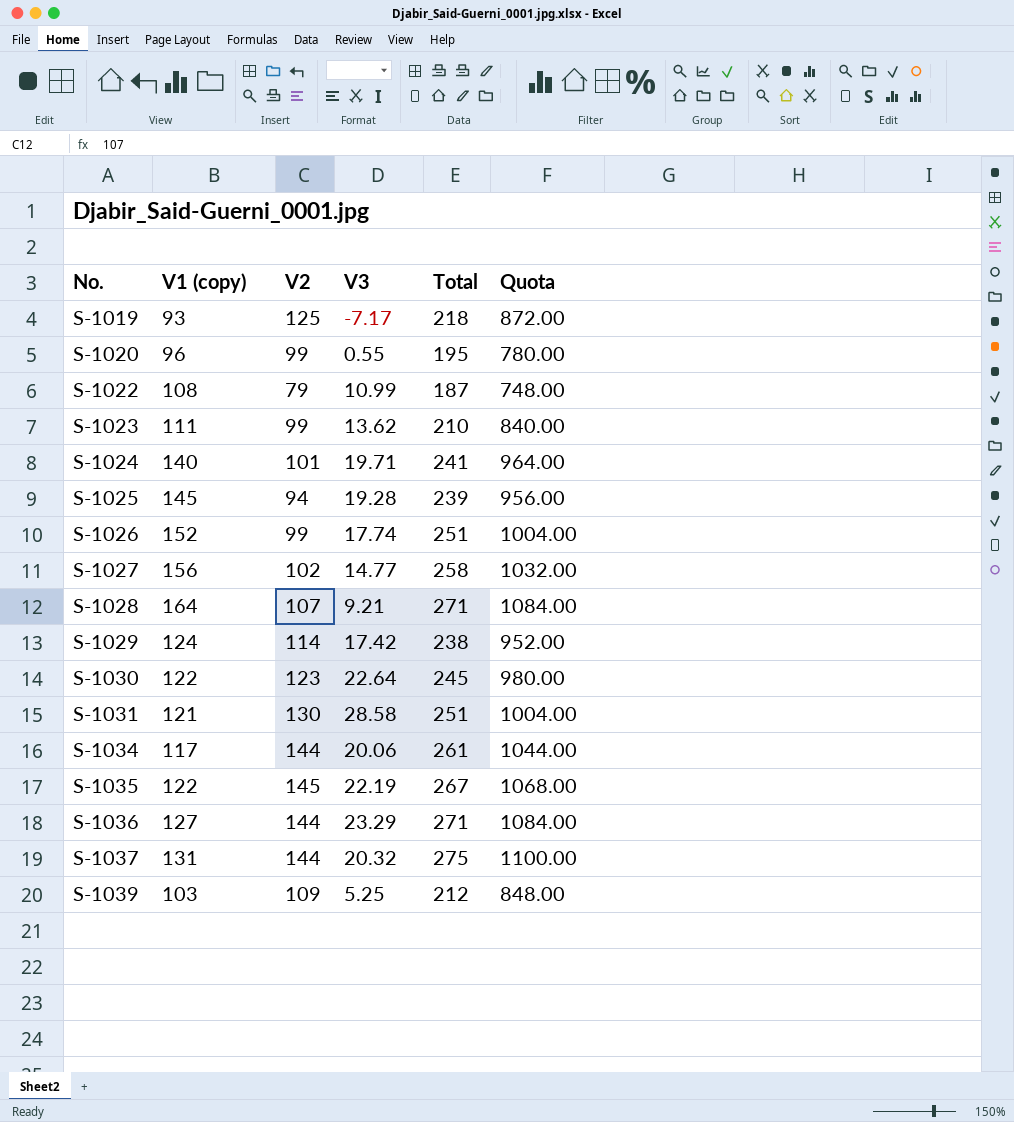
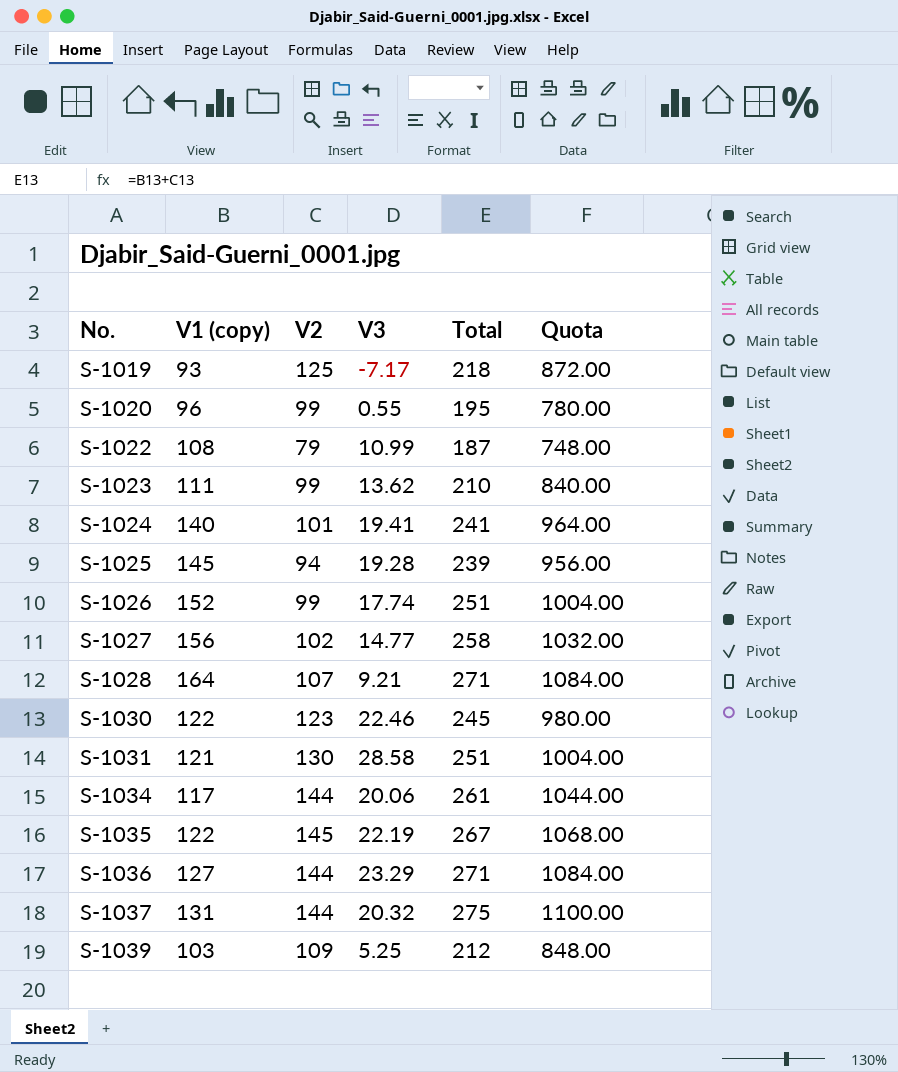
row S-1029: 124 | 114 | 17.42 | 238 | 952.00 -> none
S-1024 | V3: 19.71 -> 19.41
S-1030 | V3: 22.64 -> 22.46

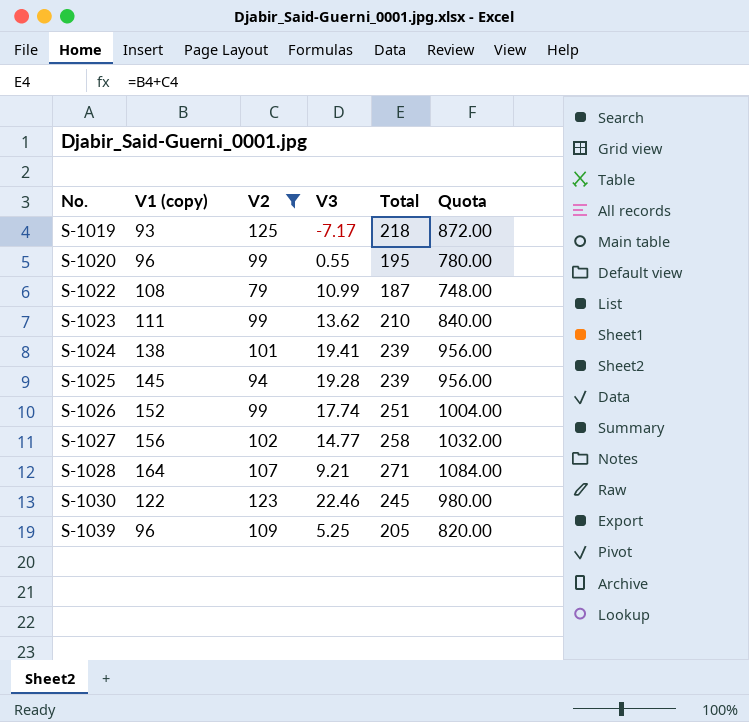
filter: none -> V2 <= 125
S-1024 | V1 (copy): 140 -> 138
S-1024 | Total: 241 -> 239
S-1024 | Quota: 964.00 -> 956.00
S-1039 | V1 (copy): 103 -> 96
S-1039 | Total: 212 -> 205
S-1039 | Quota: 848.00 -> 820.00

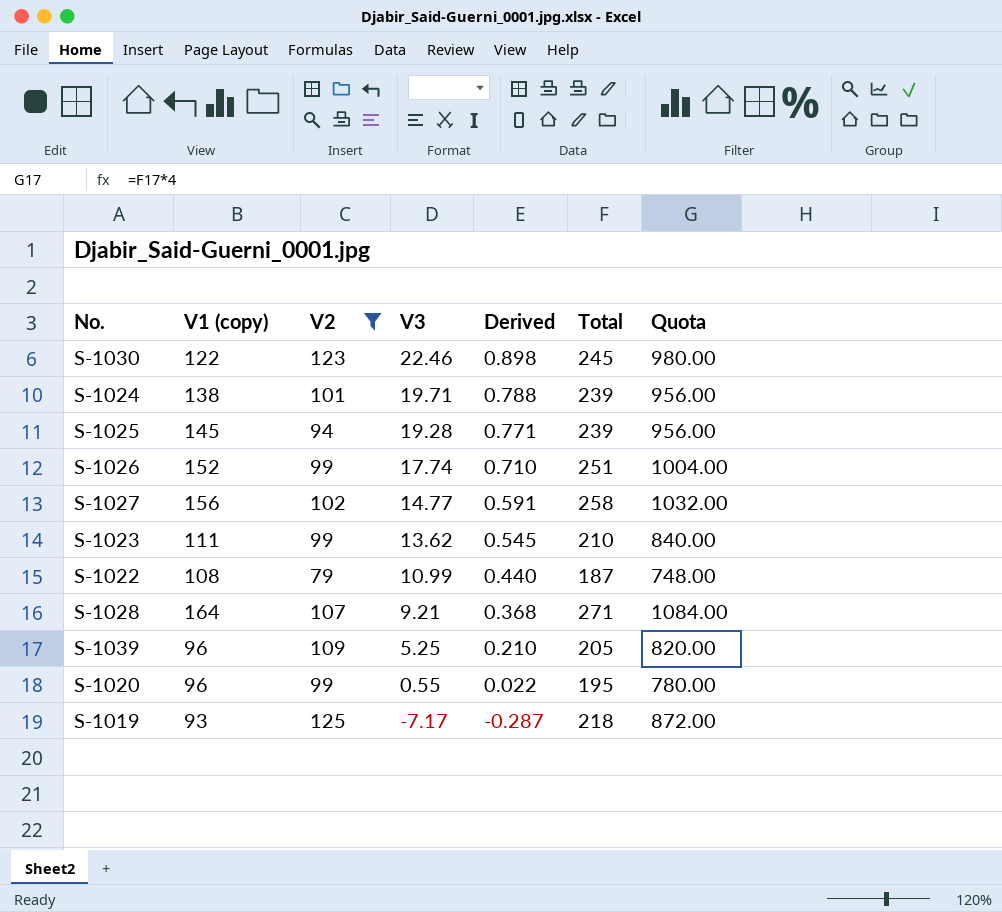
row order: No. ascending -> V3 descending
column Derived | formula: none -> [V3] * 0.04
S-1024 | V3: 19.41 -> 19.71

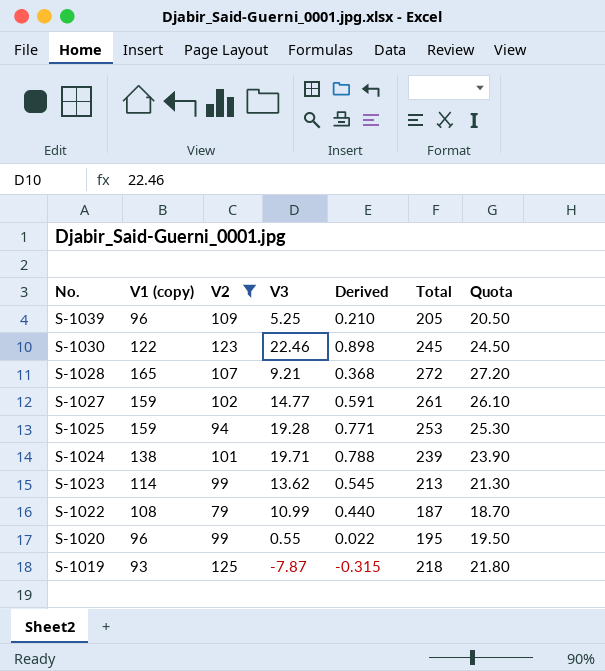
row order: V3 descending -> No. descending
column Quota | formula: [Total] * 4 -> [Total] * 0.1
row S-1026: 152 | 99 | 17.74 | 0.710 | 251 | 1004.00 -> none
S-1028 | V1 (copy): 164 -> 165
S-1028 | Total: 271 -> 272
S-1027 | V1 (copy): 156 -> 159
S-1027 | Total: 258 -> 261
S-1025 | V1 (copy): 145 -> 159
S-1025 | Total: 239 -> 253
S-1023 | V1 (copy): 111 -> 114
S-1023 | Total: 210 -> 213
S-1019 | V3: -7.17 -> -7.87
S-1019 | Derived: -0.287 -> -0.315

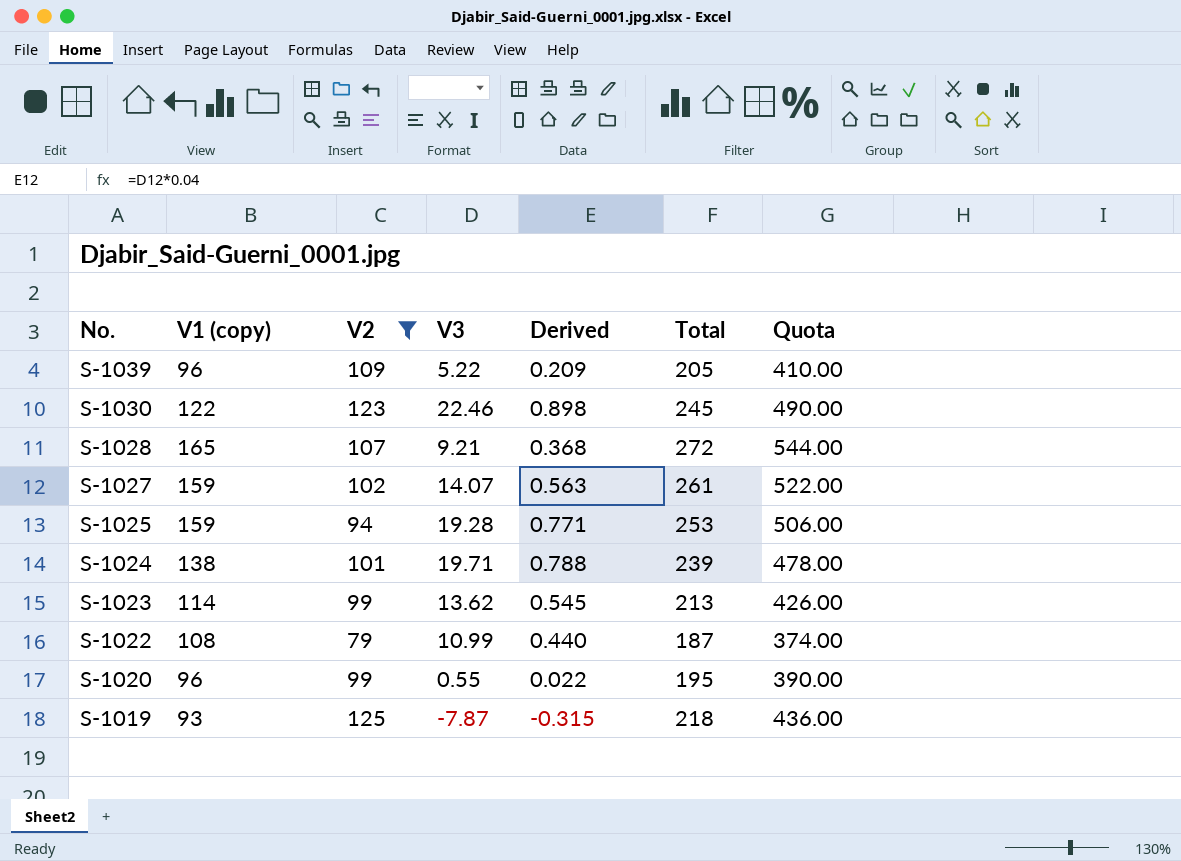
column Quota | formula: [Total] * 0.1 -> [Total] * 2
S-1039 | V3: 5.25 -> 5.22
S-1039 | Derived: 0.210 -> 0.209
S-1027 | V3: 14.77 -> 14.07
S-1027 | Derived: 0.591 -> 0.563

